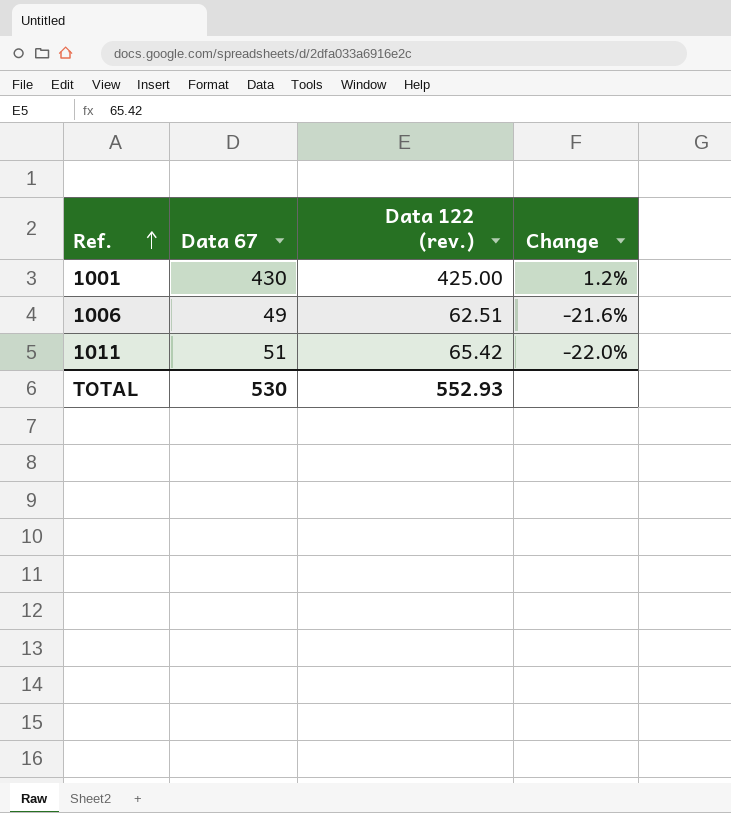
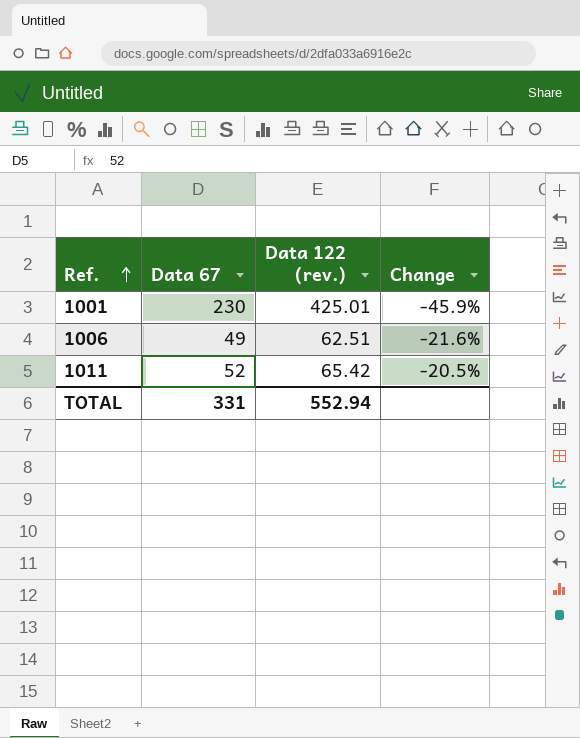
1001 | Data 67: 430 -> 230
1001 | Data 122 (rev.): 425.00 -> 425.01
1001 | Change: 1.2% -> -45.9%
1011 | Data 67: 51 -> 52
1011 | Change: -22.0% -> -20.5%
TOTAL | Data 67: 530 -> 331
TOTAL | Data 122 (rev.): 552.93 -> 552.94

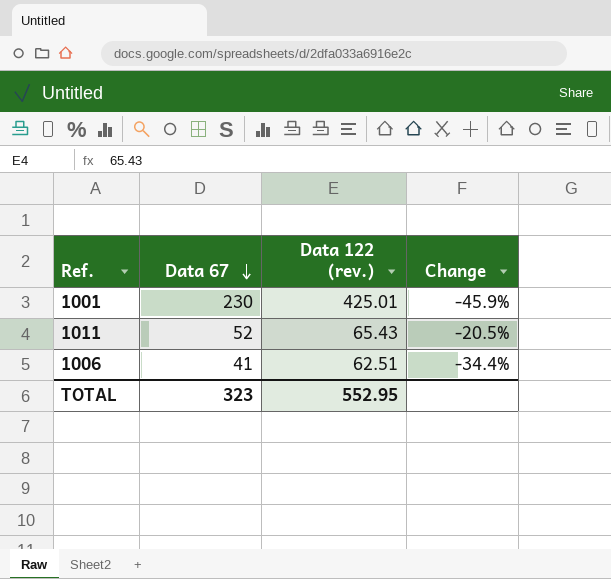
row order: Ref. ascending -> Data 67 descending
1011 | Data 122 (rev.): 65.42 -> 65.43
1006 | Data 67: 49 -> 41
1006 | Change: -21.6% -> -34.4%
TOTAL | Data 67: 331 -> 323
TOTAL | Data 122 (rev.): 552.94 -> 552.95

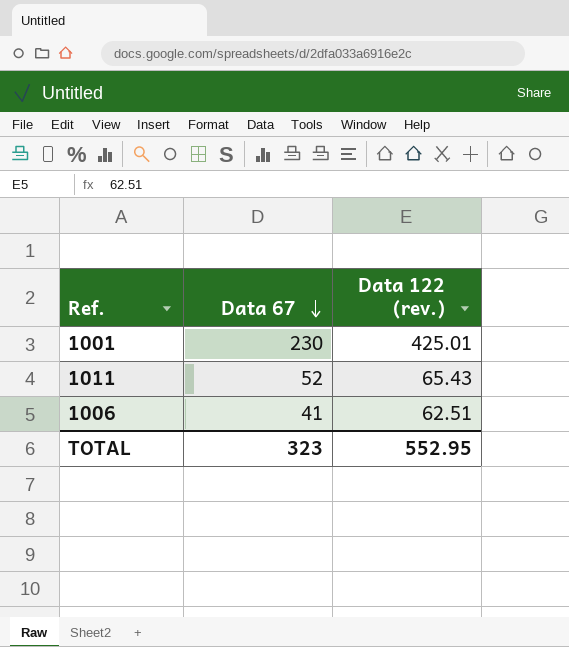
column Change | formula: ([Data 67] - [Data 122 (rev.)]) / [Data 122 (rev.)] -> none

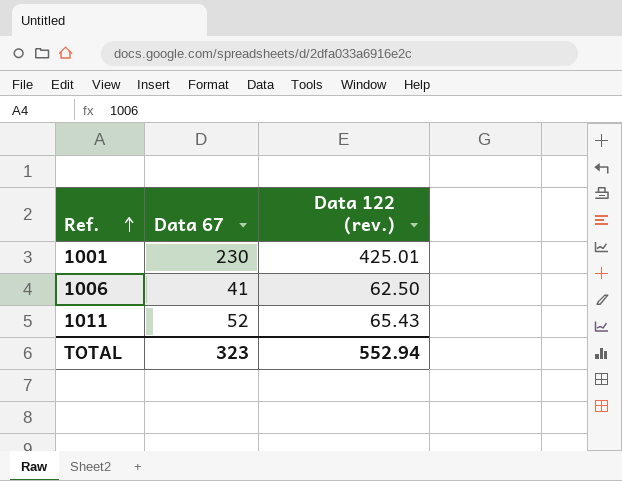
row order: Data 67 descending -> Ref. ascending
1006 | Data 122 (rev.): 62.51 -> 62.50
TOTAL | Data 122 (rev.): 552.95 -> 552.94

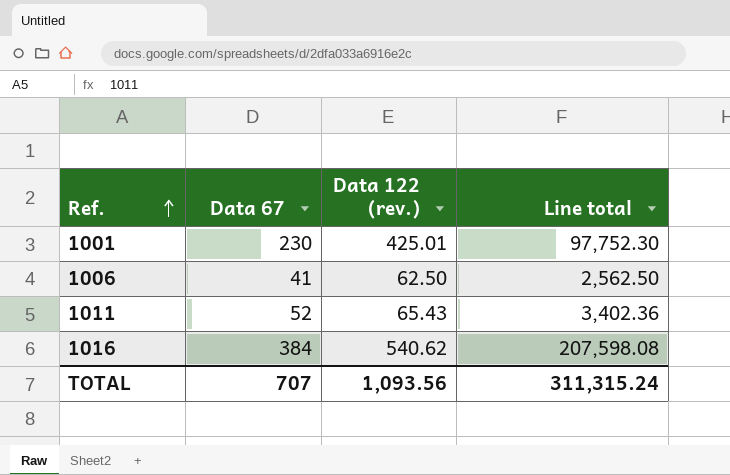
column Line total | formula: none -> [Data 67] * [Data 122 (rev.)]
row 1016: none -> 384 | 540.62 | 207,598.08
TOTAL | Data 67: 323 -> 707
TOTAL | Data 122 (rev.): 552.94 -> 1,093.56

